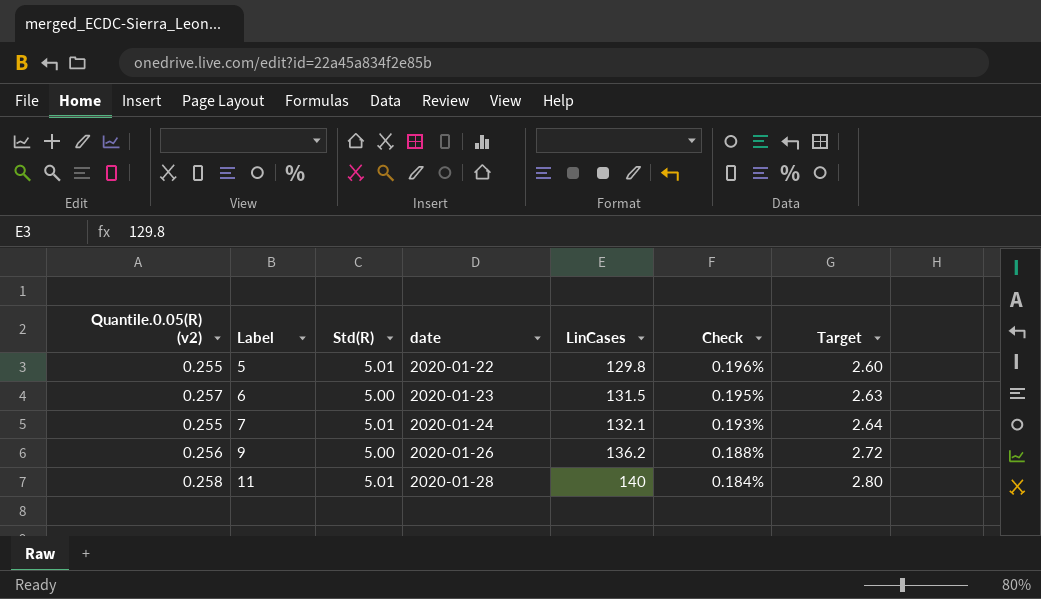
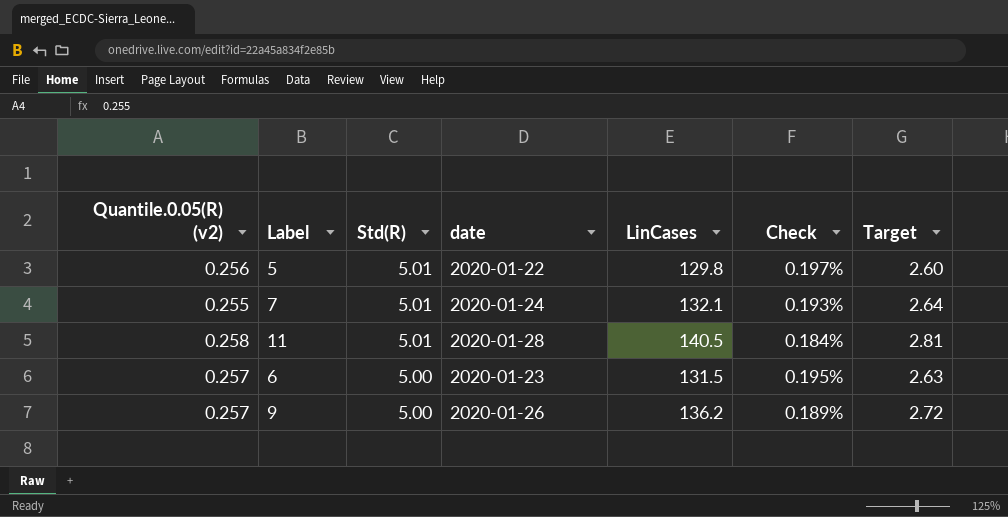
row order: Label ascending -> Std(R) descending
5 | Quantile.0.05(R) (v2): 0.255 -> 0.256
5 | Check: 0.196% -> 0.197%
11 | LinCases: 140 -> 140.5
11 | Target: 2.80 -> 2.81
9 | Quantile.0.05(R) (v2): 0.256 -> 0.257
9 | Check: 0.188% -> 0.189%

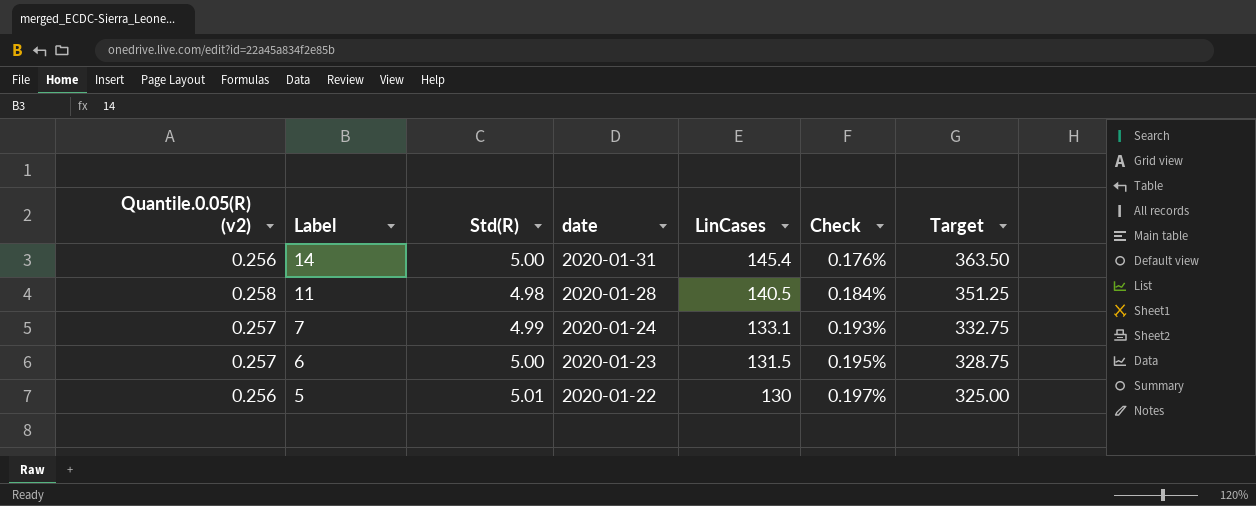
row order: Std(R) descending -> Label descending
column Target | formula: [LinCases] * 0.02 -> [LinCases] * 2.5
row 9: 0.257 | 5.00 | 2020-01-26 | 136.2 | 0.189% | 2.72 -> none
row 14: none -> 0.256 | 5.00 | 2020-01-31 | 145.4 | 0.176% | 363.50
11 | Std(R): 5.01 -> 4.98
7 | Quantile.0.05(R) (v2): 0.255 -> 0.257
7 | Std(R): 5.01 -> 4.99
7 | LinCases: 132.1 -> 133.1
5 | LinCases: 129.8 -> 130

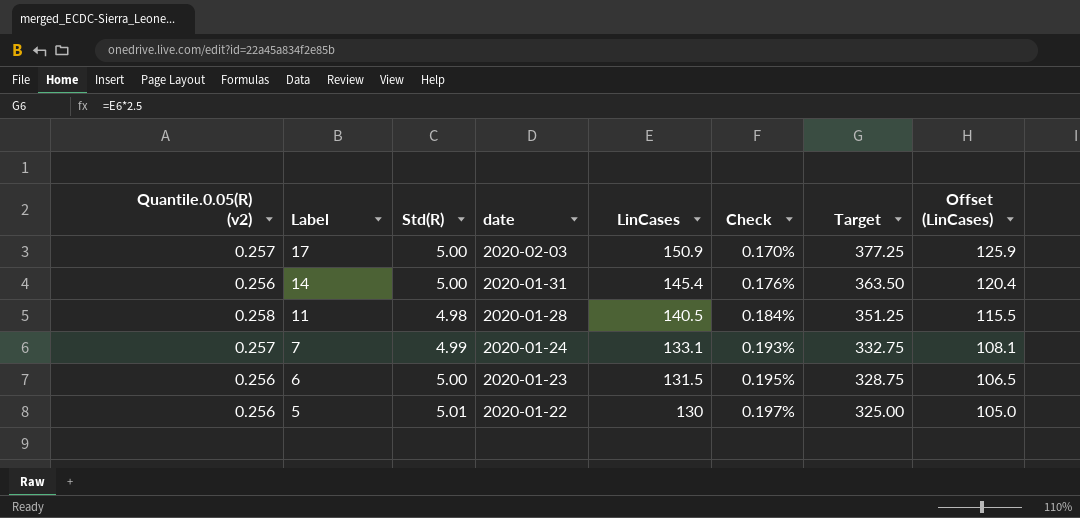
column Offset (LinCases) | formula: none -> [LinCases] - 25
row 17: none -> 0.257 | 5.00 | 2020-02-03 | 150.9 | 0.170% | 377.25 | 125.9
6 | Quantile.0.05(R) (v2): 0.257 -> 0.256

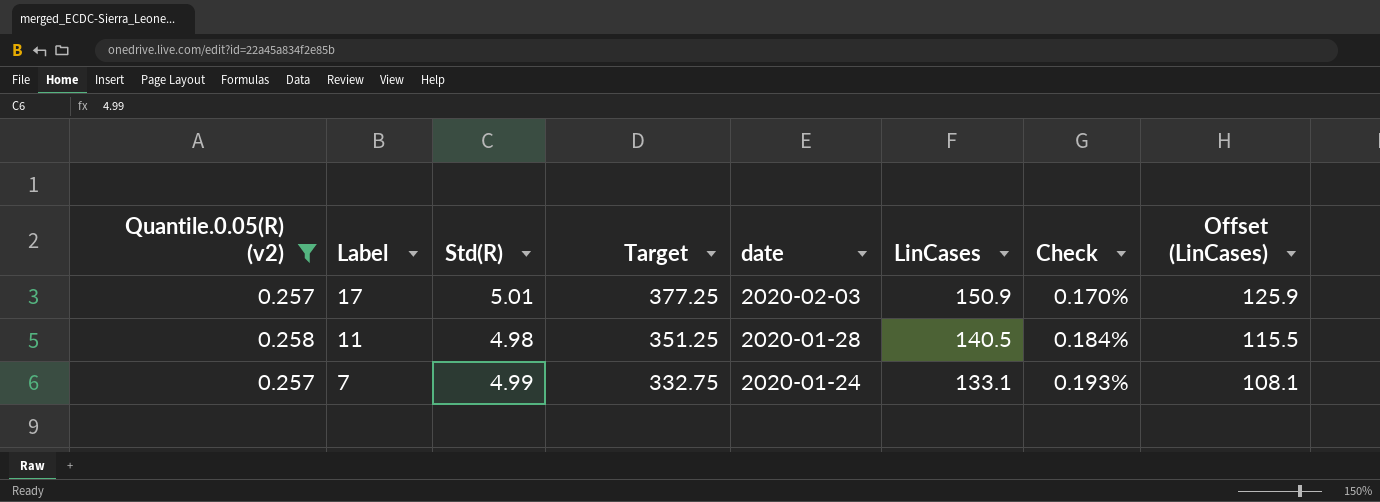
filter: none -> Quantile.0.05(R) (v2) != 0.256
column Target | position: 7 -> 4
17 | Std(R): 5.00 -> 5.01

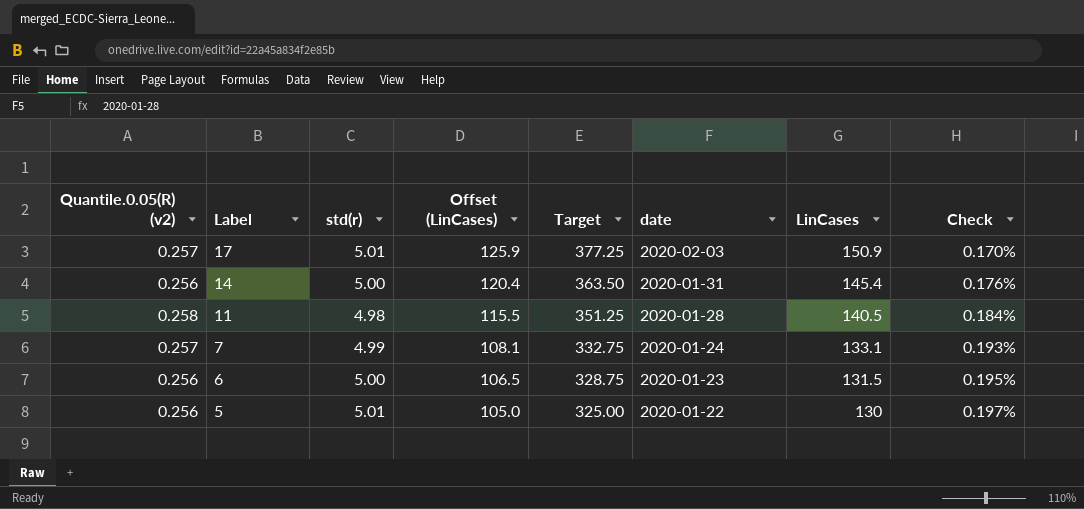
filter: Quantile.0.05(R) (v2) != 0.256 -> none
column name: Std(R) -> std(r)
column Offset (LinCases) | position: 8 -> 4

